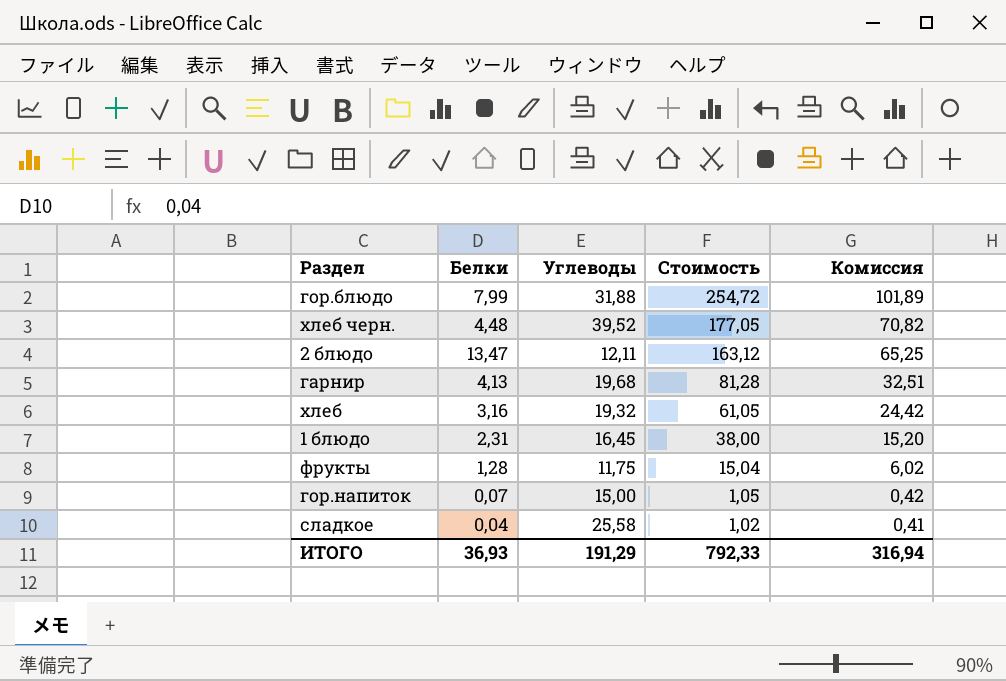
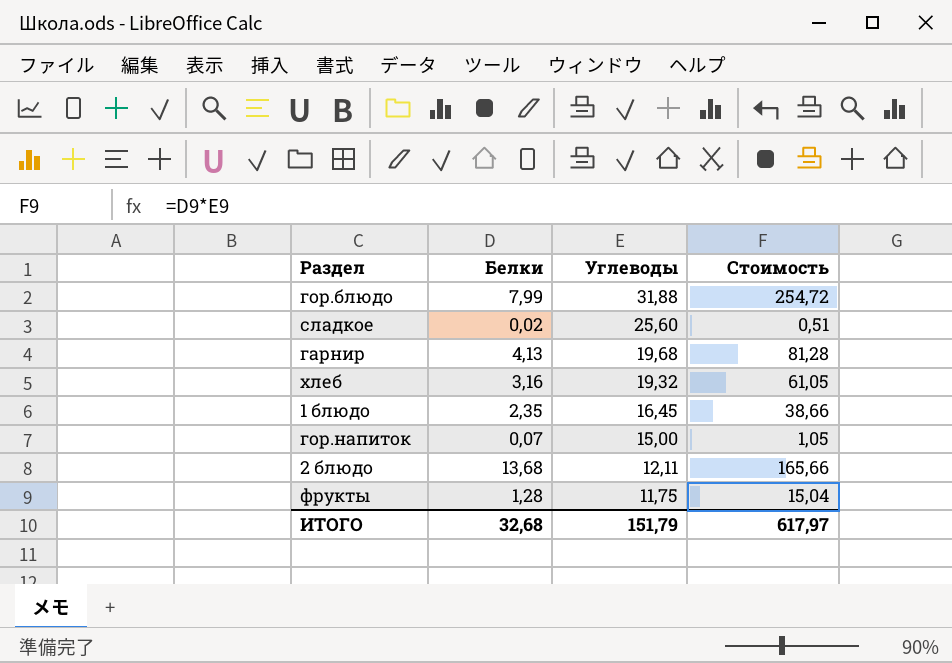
row order: Стоимость descending -> Углеводы descending
column Комиссия | formula: [Стоимость] * 0,4 -> none
row хлеб черн.: 4,48 | 39,52 | 177,05 | 70,82 -> none
сладкое | Белки: 0,04 -> 0,02
сладкое | Углеводы: 25,58 -> 25,60
сладкое | Стоимость: 1,02 -> 0,51
1 блюдо | Белки: 2,31 -> 2,35
1 блюдо | Стоимость: 38,00 -> 38,66
2 блюдо | Белки: 13,47 -> 13,68
2 блюдо | Стоимость: 163,12 -> 165,66
ИТОГО | Белки: 36,93 -> 32,68
ИТОГО | Углеводы: 191,29 -> 151,79
ИТОГО | Стоимость: 792,33 -> 617,97

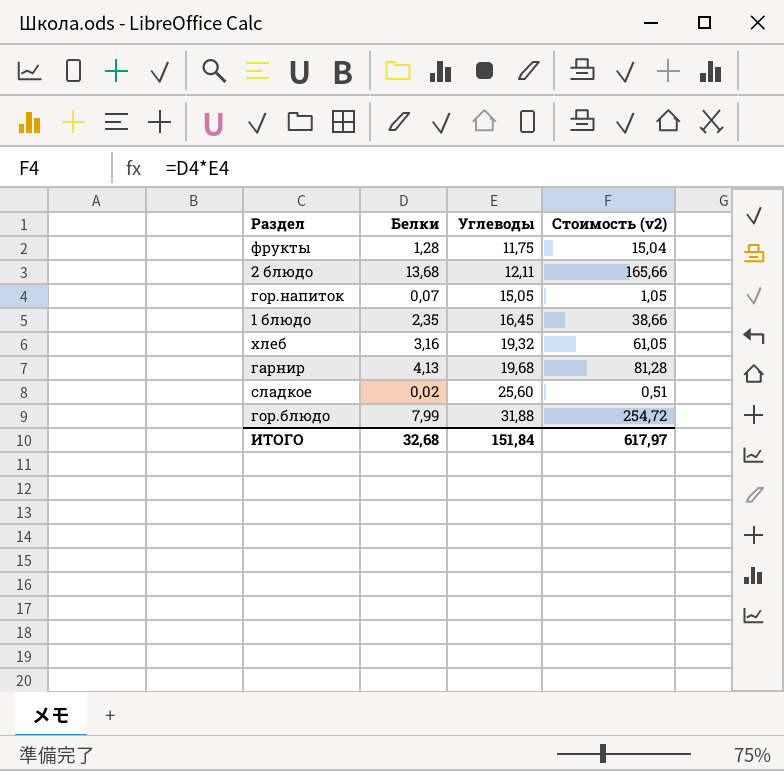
row order: Углеводы descending -> Углеводы ascending
column name: Стоимость -> Стоимость (v2)
гор.напиток | Углеводы: 15,00 -> 15,05
ИТОГО | Углеводы: 151,79 -> 151,84

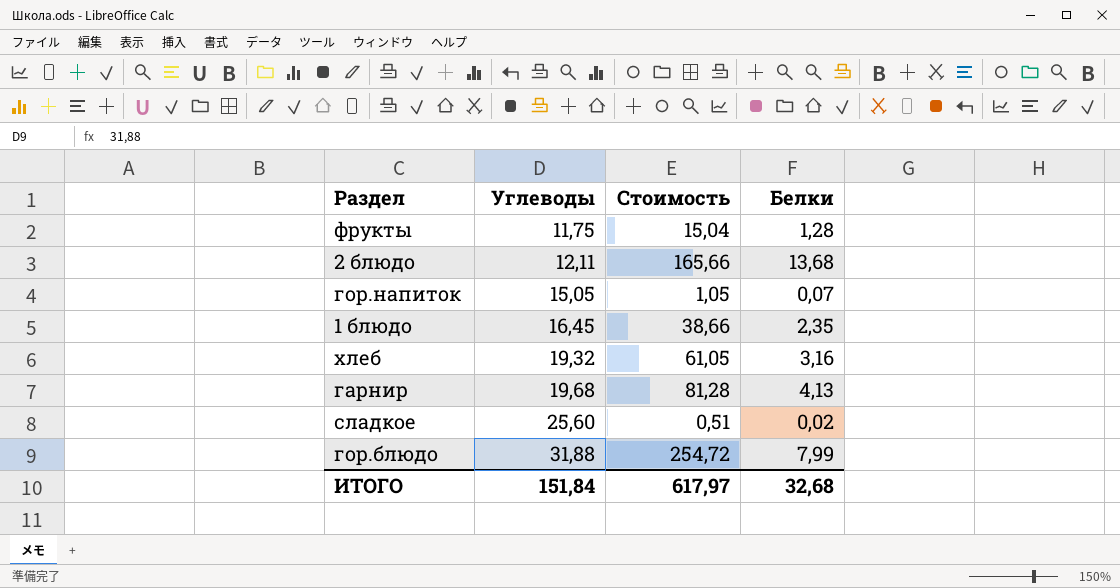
column name: Стоимость (v2) -> Стоимость
column Белки | position: 2 -> 4

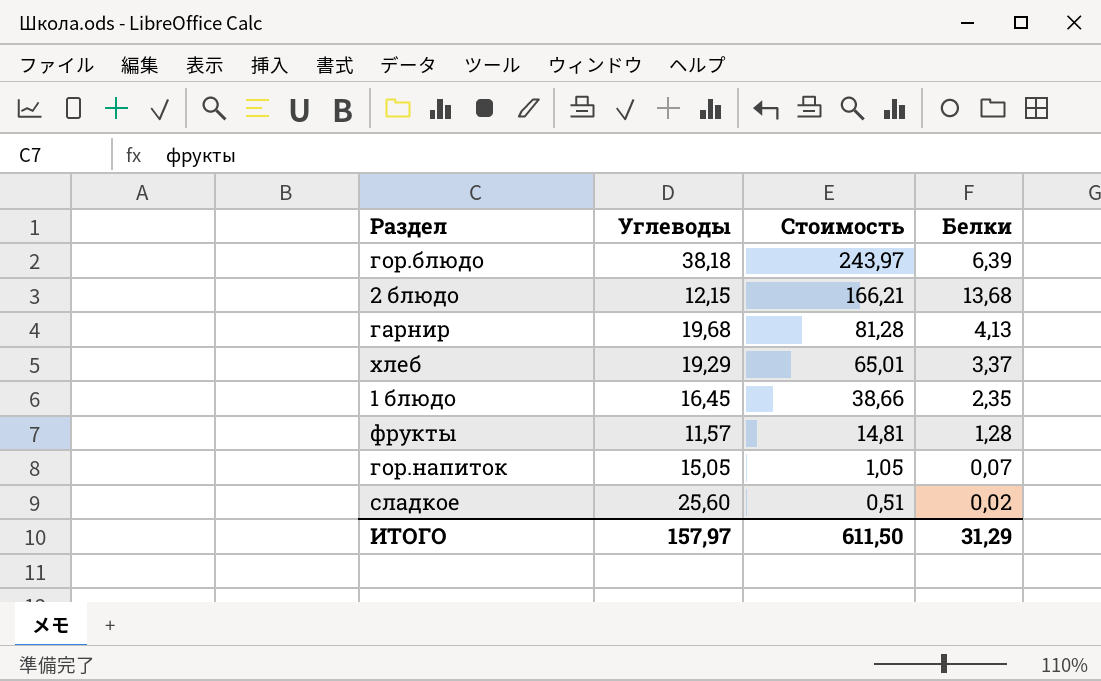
row order: Углеводы ascending -> Стоимость descending
гор.блюдо | Углеводы: 31,88 -> 38,18
гор.блюдо | Стоимость: 254,72 -> 243,97
гор.блюдо | Белки: 7,99 -> 6,39
2 блюдо | Углеводы: 12,11 -> 12,15
2 блюдо | Стоимость: 165,66 -> 166,21
хлеб | Углеводы: 19,32 -> 19,29
хлеб | Стоимость: 61,05 -> 65,01
хлеб | Белки: 3,16 -> 3,37
фрукты | Углеводы: 11,75 -> 11,57
фрукты | Стоимость: 15,04 -> 14,81
ИТОГО | Углеводы: 151,84 -> 157,97
ИТОГО | Стоимость: 617,97 -> 611,50
ИТОГО | Белки: 32,68 -> 31,29

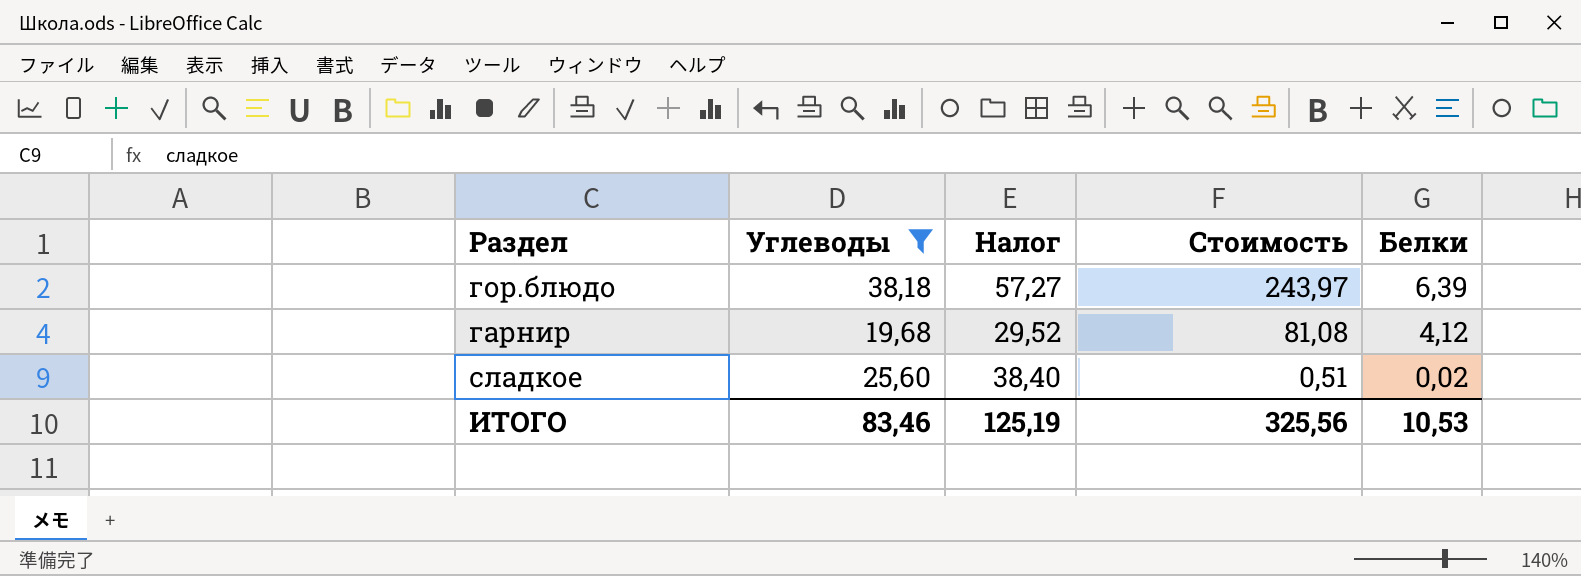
filter: none -> Углеводы >= 19,68
column Налог | formula: none -> [Углеводы] * 1,5
гарнир | Стоимость: 81,28 -> 81,08
гарнир | Белки: 4,13 -> 4,12
ИТОГО | Углеводы: 157,97 -> 83,46
ИТОГО | Стоимость: 611,50 -> 325,56
ИТОГО | Белки: 31,29 -> 10,53

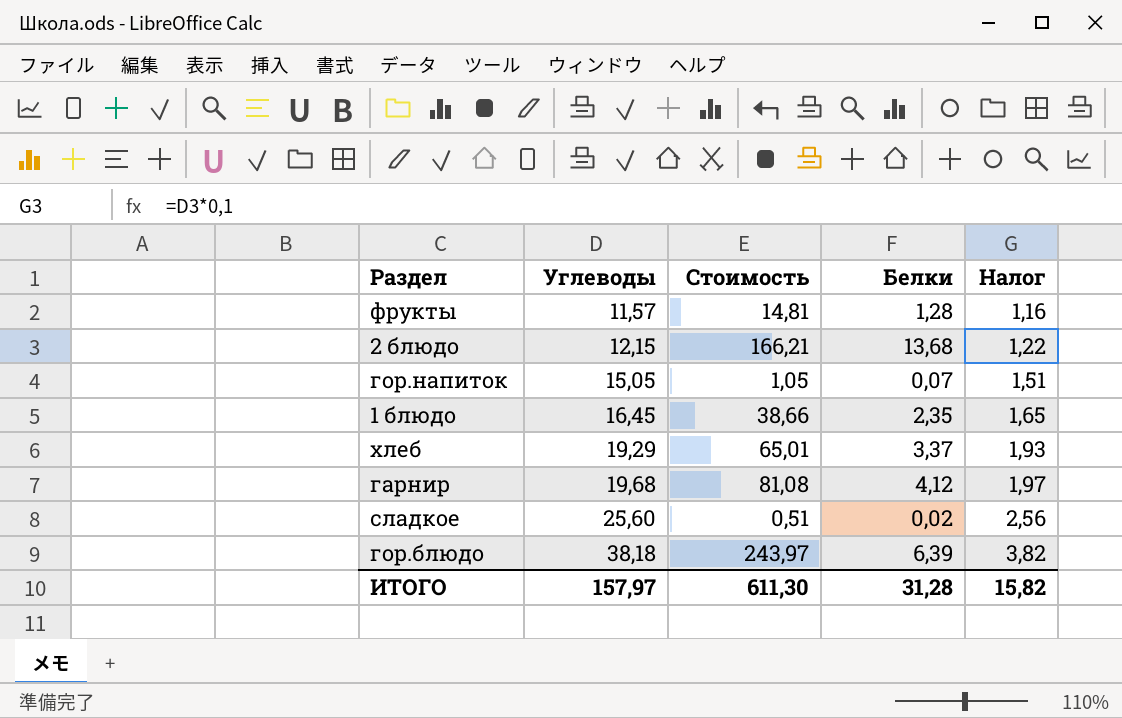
filter: Углеводы >= 19,68 -> none
row order: Стоимость descending -> Углеводы ascending
column Налог | formula: [Углеводы] * 1,5 -> [Углеводы] * 0,1
column Налог | position: 3 -> 5
ИТОГО | Углеводы: 83,46 -> 157,97
ИТОГО | Стоимость: 325,56 -> 611,30
ИТОГО | Белки: 10,53 -> 31,28
ИТОГО | Налог: 125,19 -> 15,82

